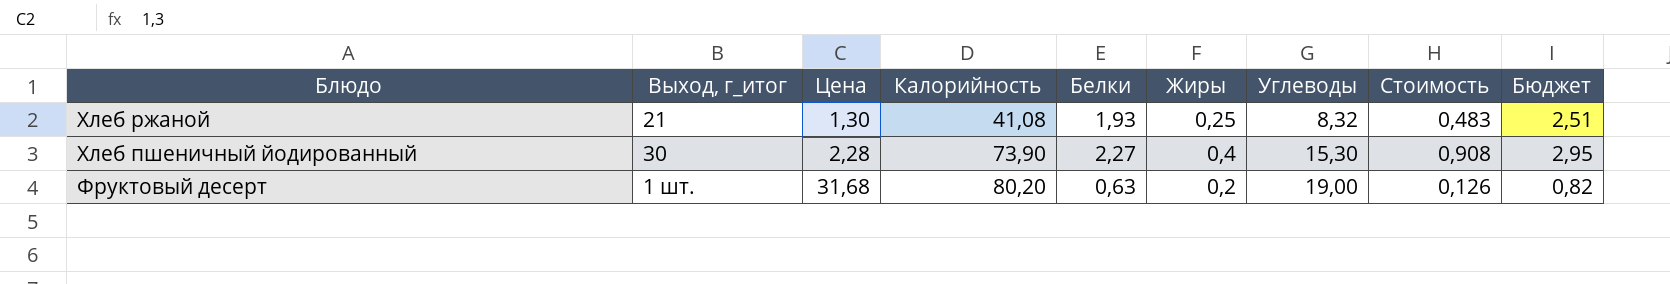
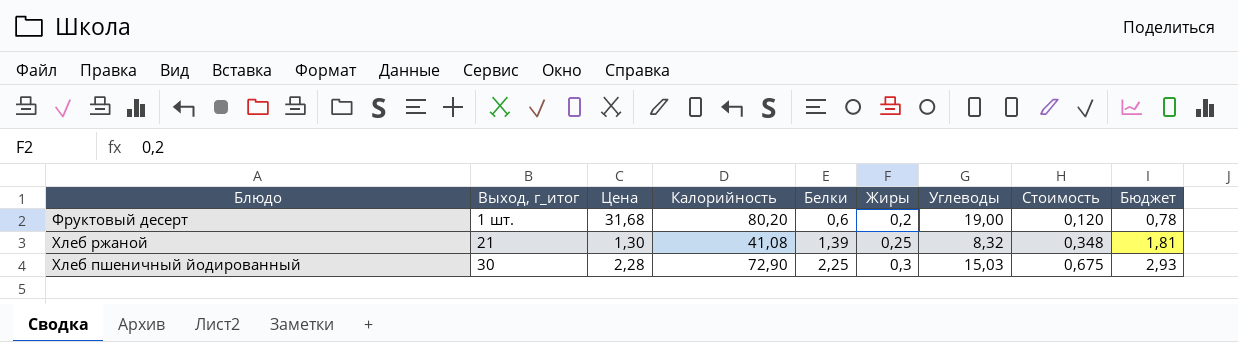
row order: Блюдо descending -> Выход, г_итог ascending
Фруктовый десерт | Белки: 0,63 -> 0,6
Фруктовый десерт | Стоимость: 0,126 -> 0,120
Фруктовый десерт | Бюджет: 0,82 -> 0,78
Хлеб ржаной | Белки: 1,93 -> 1,39
Хлеб ржаной | Стоимость: 0,483 -> 0,348
Хлеб ржаной | Бюджет: 2,51 -> 1,81
Хлеб пшеничный йодированный | Калорийность: 73,90 -> 72,90
Хлеб пшеничный йодированный | Белки: 2,27 -> 2,25
Хлеб пшеничный йодированный | Жиры: 0,4 -> 0,3
Хлеб пшеничный йодированный | Углеводы: 15,30 -> 15,03
Хлеб пшеничный йодированный | Стоимость: 0,908 -> 0,675
Хлеб пшеничный йодированный | Бюджет: 2,95 -> 2,93

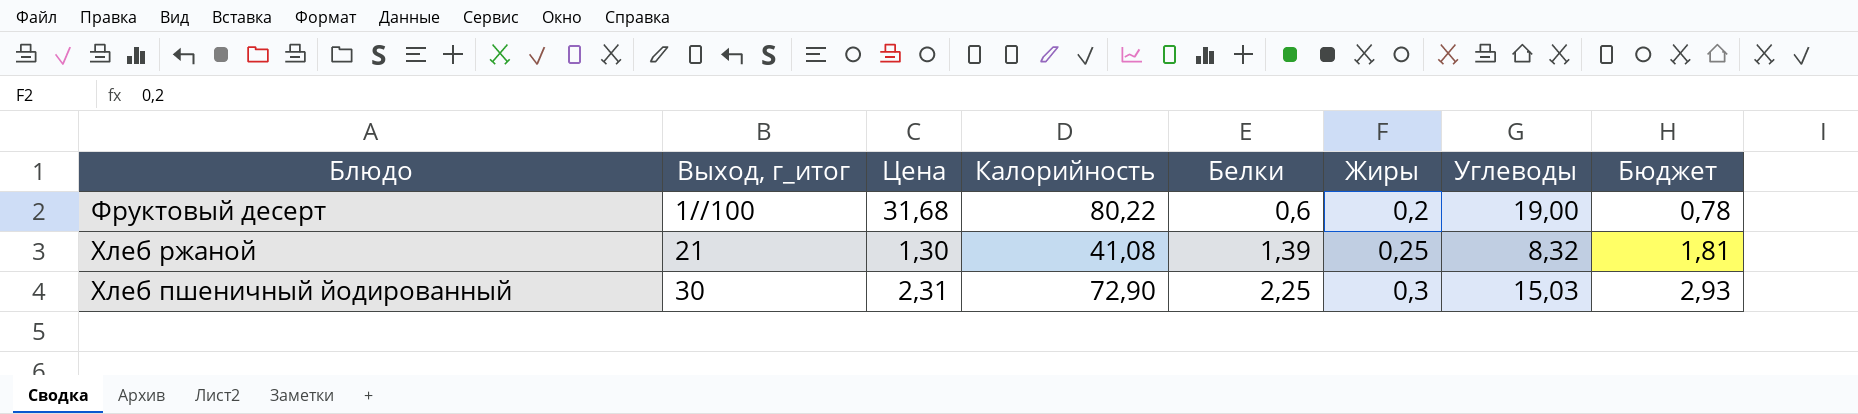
column Стоимость | formula: [Белки] * [Жиры] -> none
Фруктовый десерт | Выход, г_итог: 1 шт. -> 1//100
Фруктовый десерт | Калорийность: 80,20 -> 80,22
Хлеб пшеничный йодированный | Цена: 2,28 -> 2,31

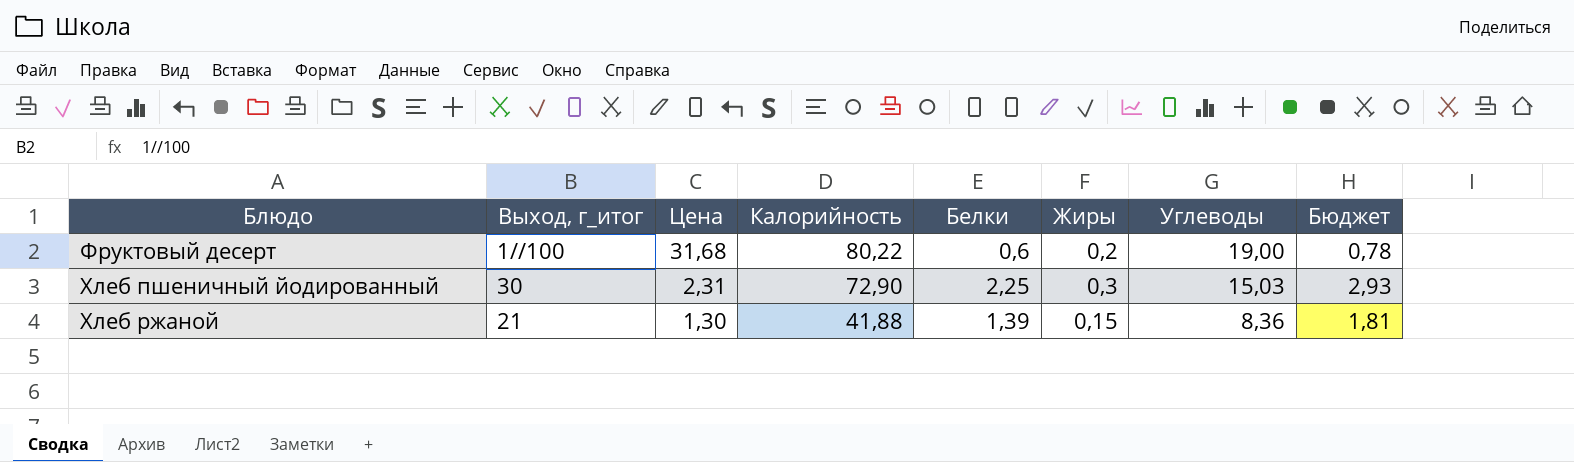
row order: Выход, г_итог ascending -> Блюдо ascending
Хлеб ржаной | Калорийность: 41,08 -> 41,88
Хлеб ржаной | Жиры: 0,25 -> 0,15
Хлеб ржаной | Углеводы: 8,32 -> 8,36

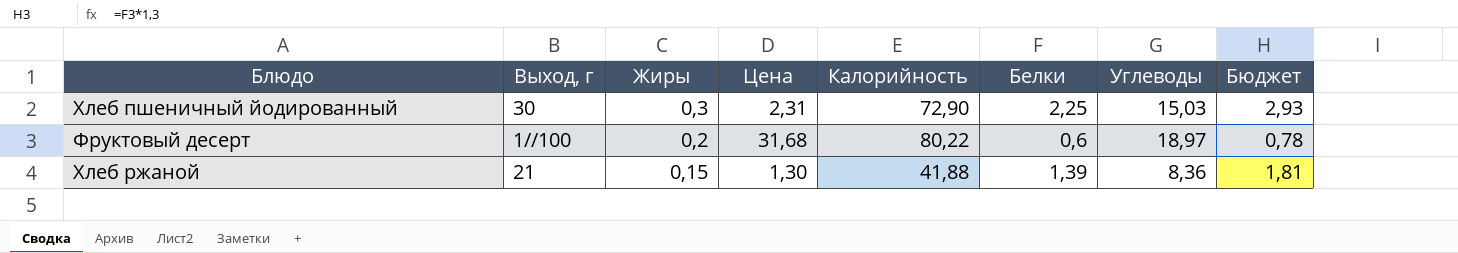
row order: Блюдо ascending -> Жиры descending
column name: Выход, г_итог -> Выход, г
column Жиры | position: 6 -> 3
Фруктовый десерт | Углеводы: 19,00 -> 18,97

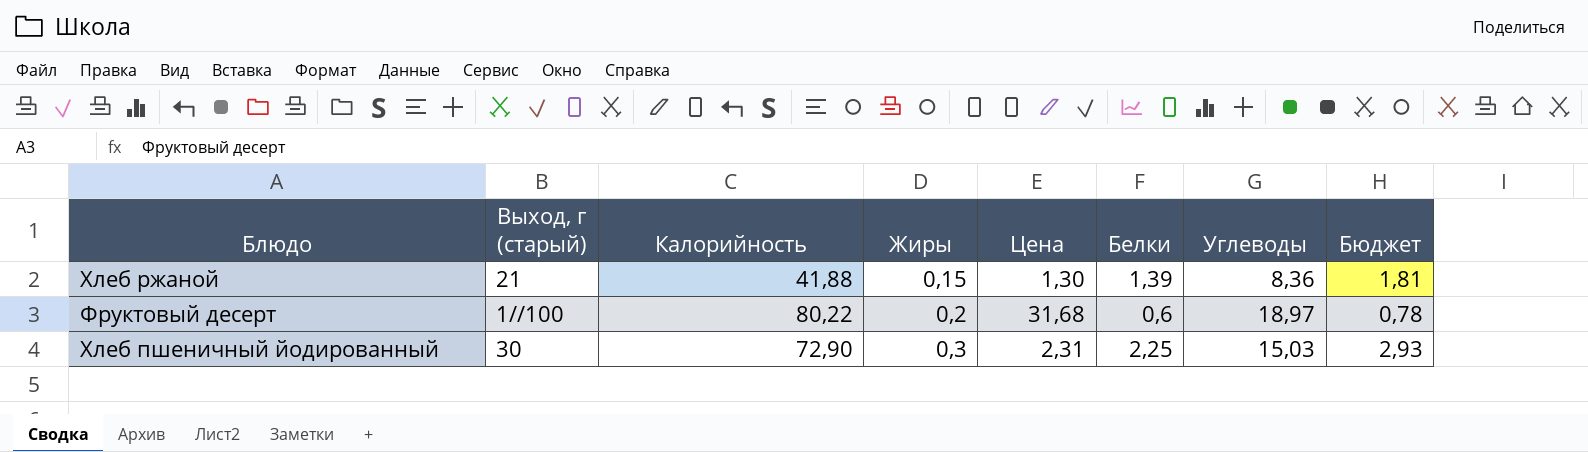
row order: Жиры descending -> Жиры ascending
column name: Выход, г -> Выход, г (старый)
column Калорийность | position: 5 -> 3

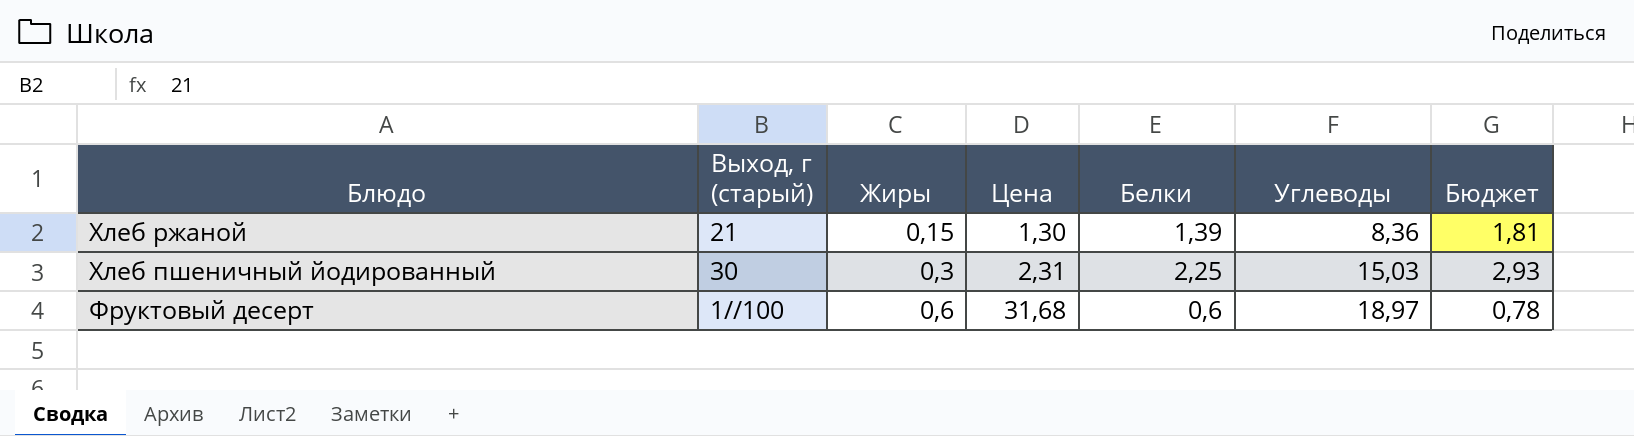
row order: Жиры ascending -> Блюдо descending
column Калорийность | position: 3 -> none
Фруктовый десерт | Жиры: 0,2 -> 0,6

